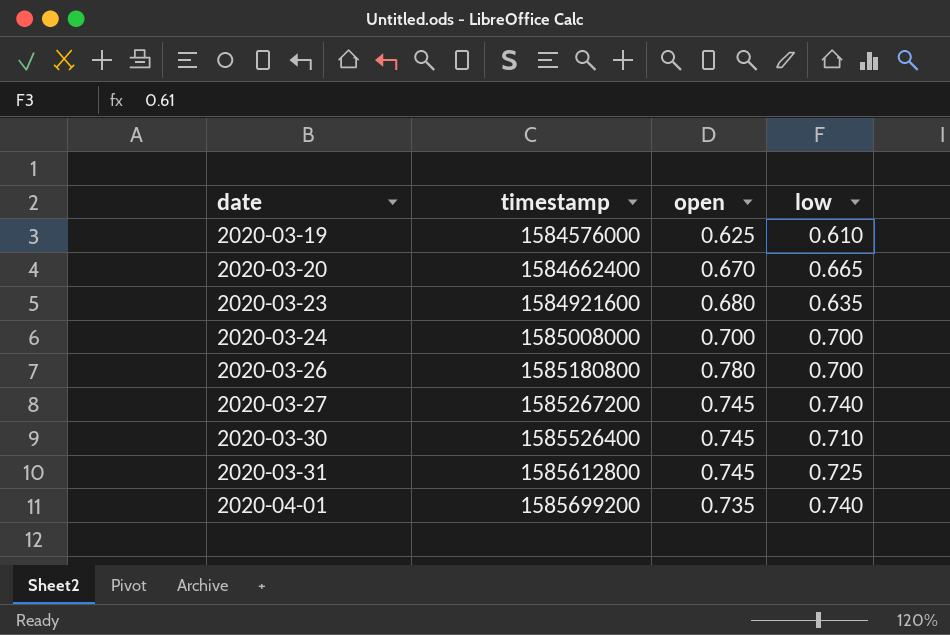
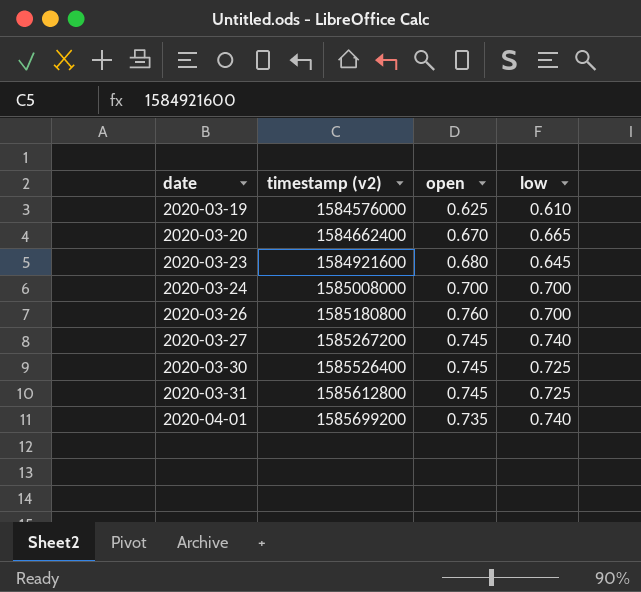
column name: timestamp -> timestamp (v2)
2020-03-23 | low: 0.635 -> 0.645
2020-03-26 | open: 0.780 -> 0.760
2020-03-30 | low: 0.710 -> 0.725

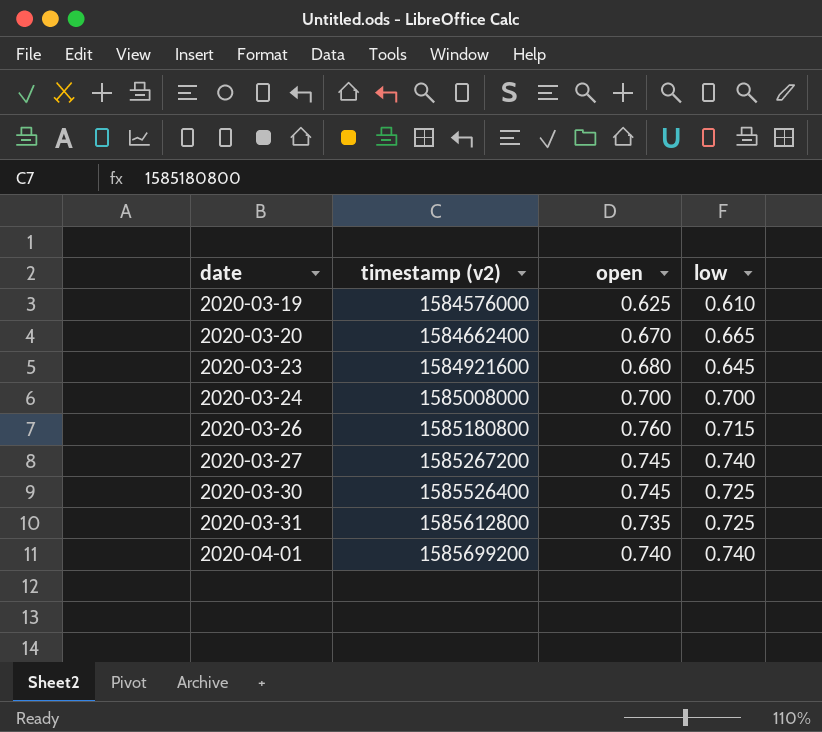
2020-03-26 | low: 0.700 -> 0.715
2020-03-31 | open: 0.745 -> 0.735
2020-04-01 | open: 0.735 -> 0.740

